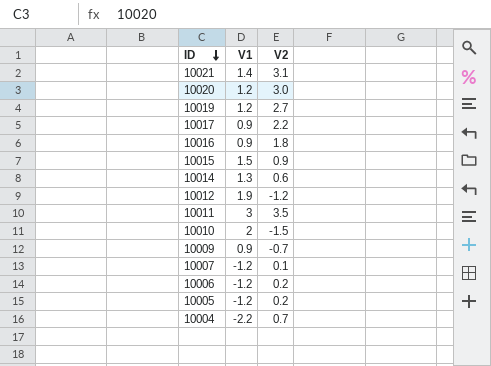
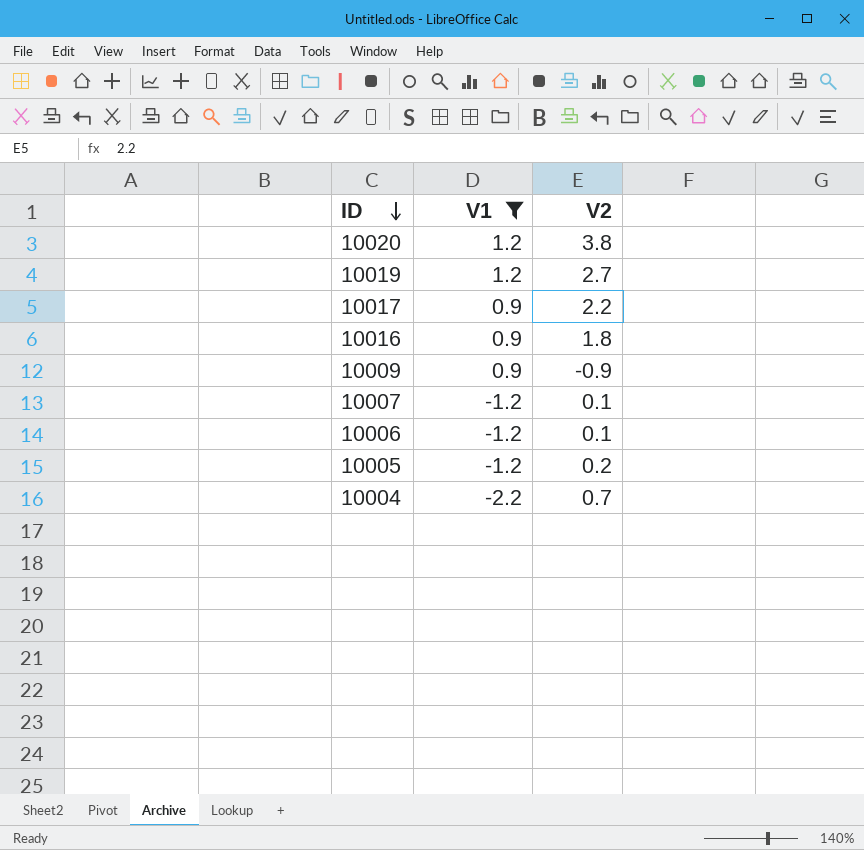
filter: none -> V1 <= 1.2
10020 | V2: 3.0 -> 3.8
10009 | V2: -0.7 -> -0.9
10006 | V2: 0.2 -> 0.1

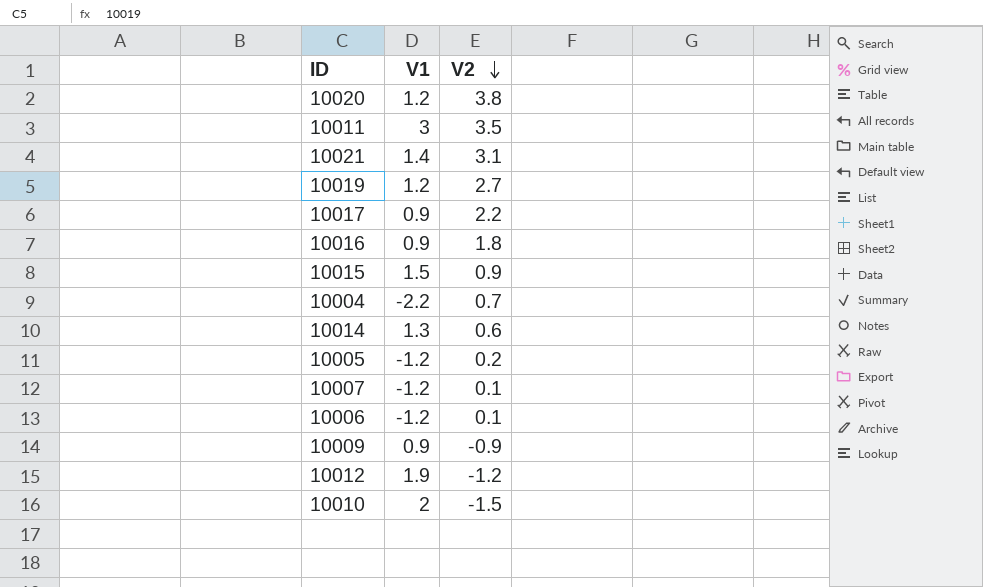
filter: V1 <= 1.2 -> none
row order: ID descending -> V2 descending

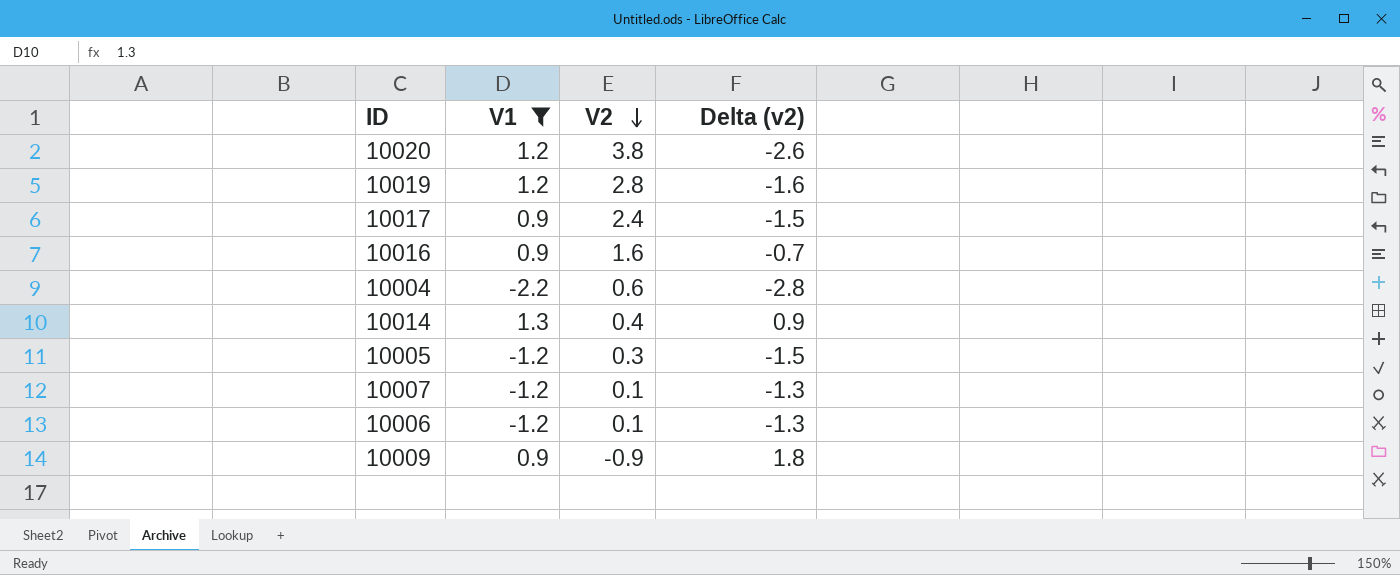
filter: none -> V1 <= 1.3
column Delta (v2) | formula: none -> [V1] - [V2]
10019 | V2: 2.7 -> 2.8
10017 | V2: 2.2 -> 2.4
10016 | V2: 1.8 -> 1.6
10004 | V2: 0.7 -> 0.6
10014 | V2: 0.6 -> 0.4
10005 | V2: 0.2 -> 0.3

